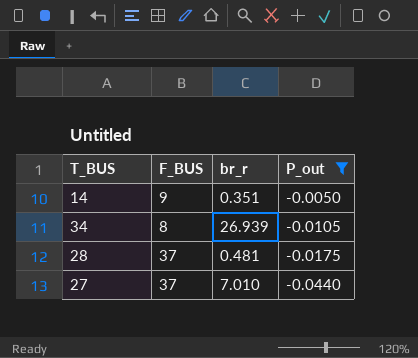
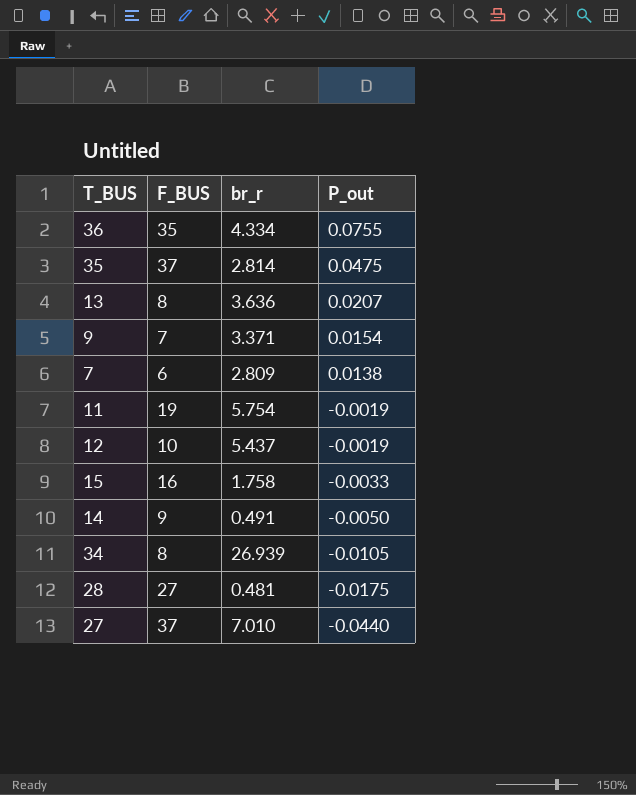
filter: P_out <= -0.0050 -> none
14 | br_r: 0.351 -> 0.491
28 | F_BUS: 37 -> 27

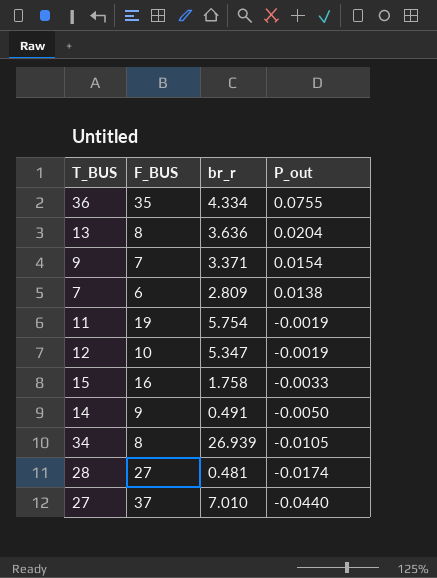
row 35: 37 | 2.814 | 0.0475 -> none
13 | P_out: 0.0207 -> 0.0204
12 | br_r: 5.437 -> 5.347
28 | P_out: -0.0175 -> -0.0174

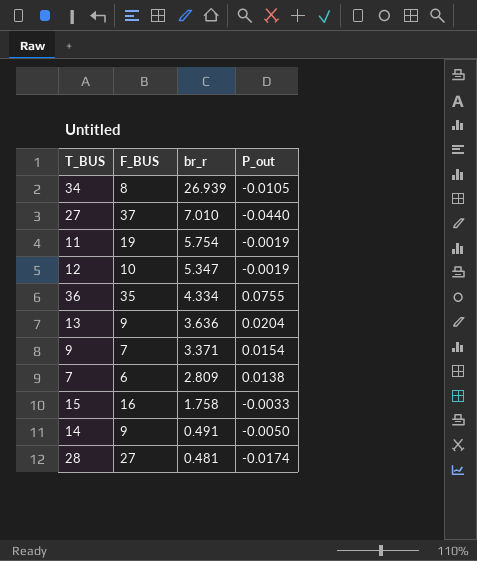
row order: P_out descending -> br_r descending
13 | F_BUS: 8 -> 9

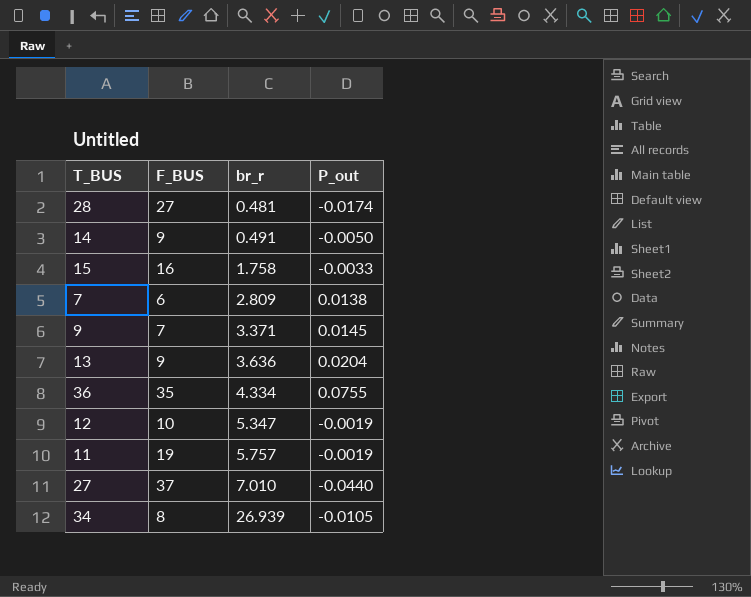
row order: br_r descending -> br_r ascending
9 | P_out: 0.0154 -> 0.0145
11 | br_r: 5.754 -> 5.757

